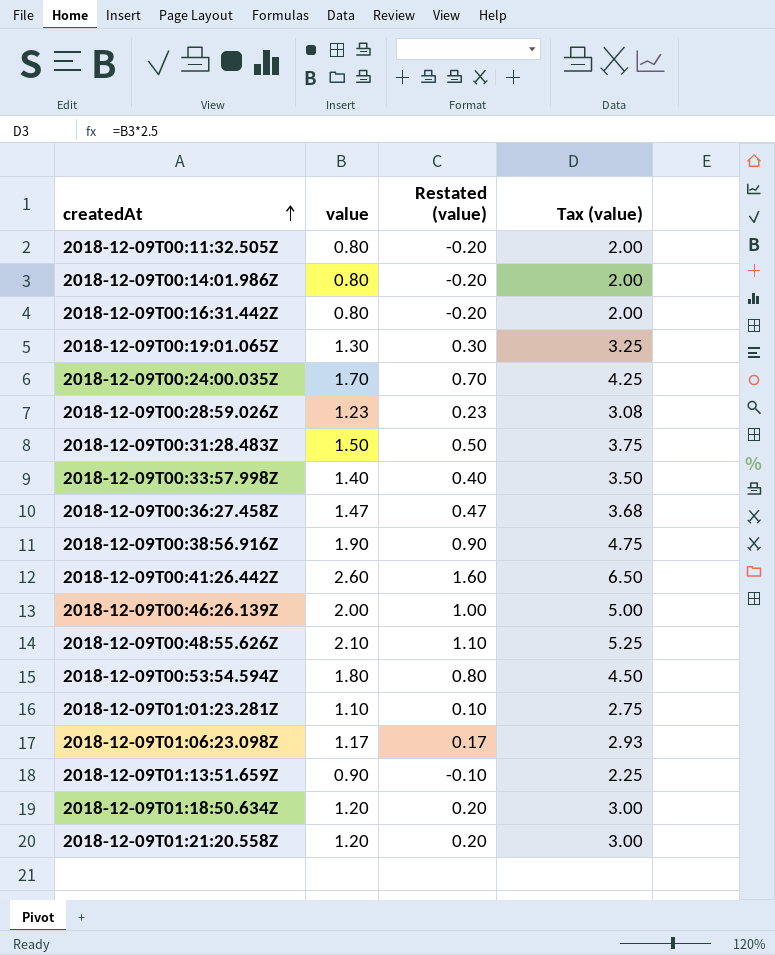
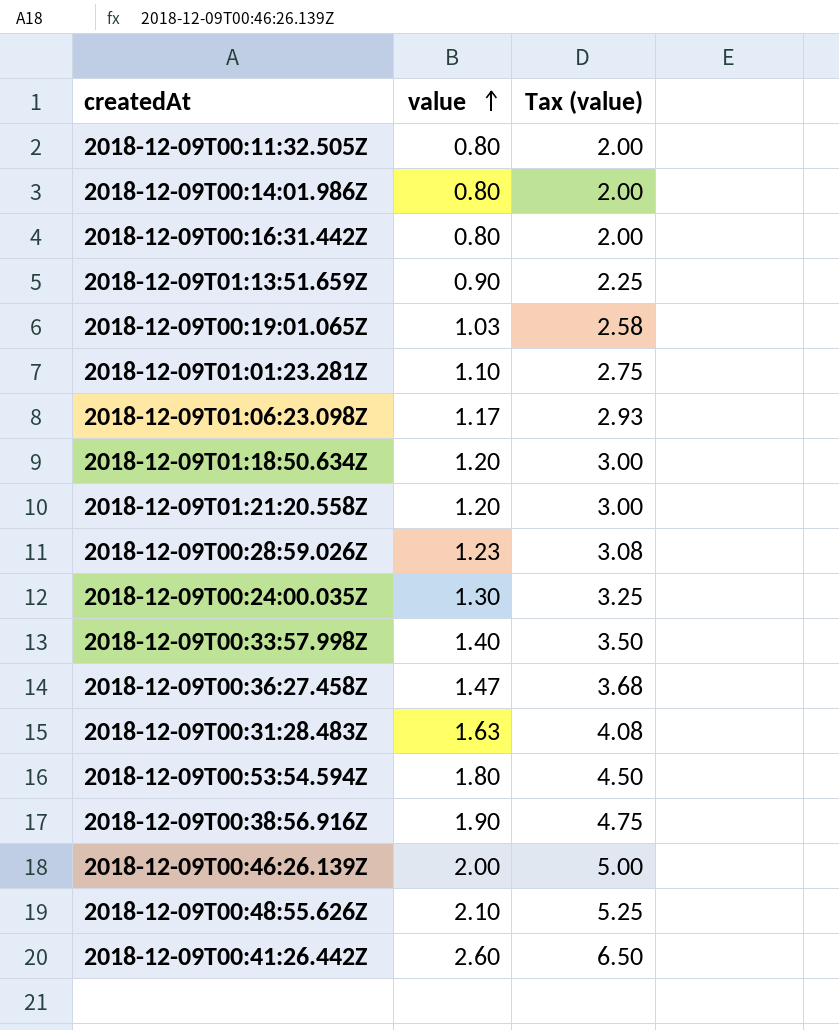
row order: createdAt ascending -> value ascending
column Restated (value) | formula: [value] - 1 -> none
2018-12-09T00:19:01.065Z | value: 1.30 -> 1.03
2018-12-09T00:19:01.065Z | Tax (value): 3.25 -> 2.58
2018-12-09T00:24:00.035Z | value: 1.70 -> 1.30
2018-12-09T00:24:00.035Z | Tax (value): 4.25 -> 3.25
2018-12-09T00:31:28.483Z | value: 1.50 -> 1.63
2018-12-09T00:31:28.483Z | Tax (value): 3.75 -> 4.08

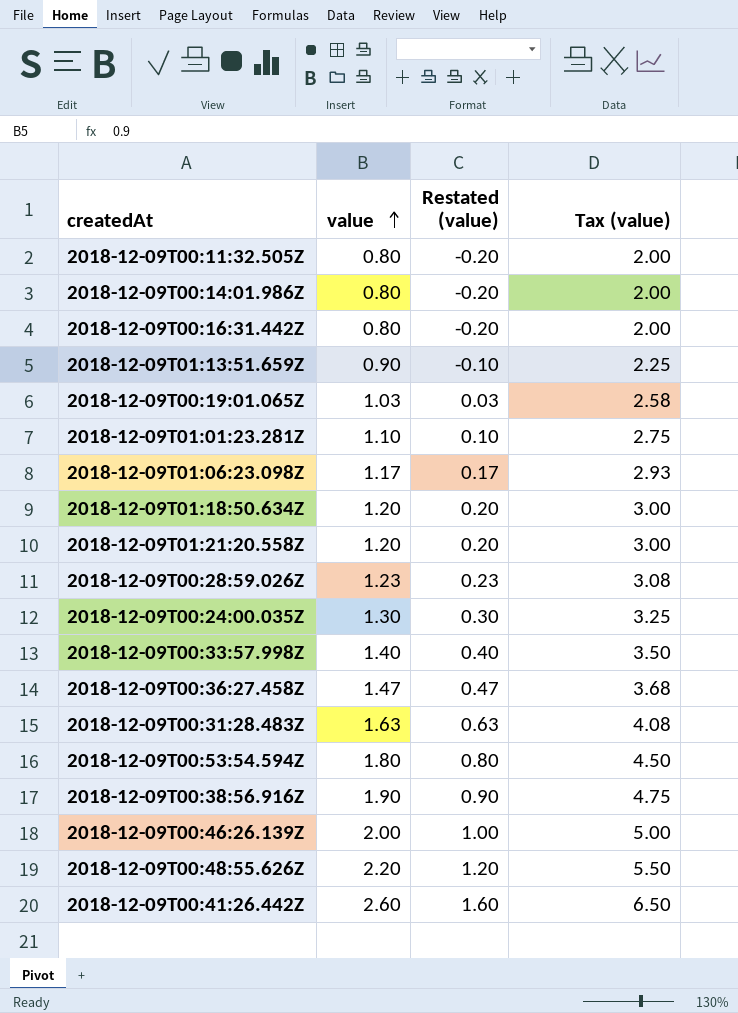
column Restated (value) | formula: none -> [value] - 1
2018-12-09T00:48:55.626Z | value: 2.10 -> 2.20
2018-12-09T00:48:55.626Z | Tax (value): 5.25 -> 5.50

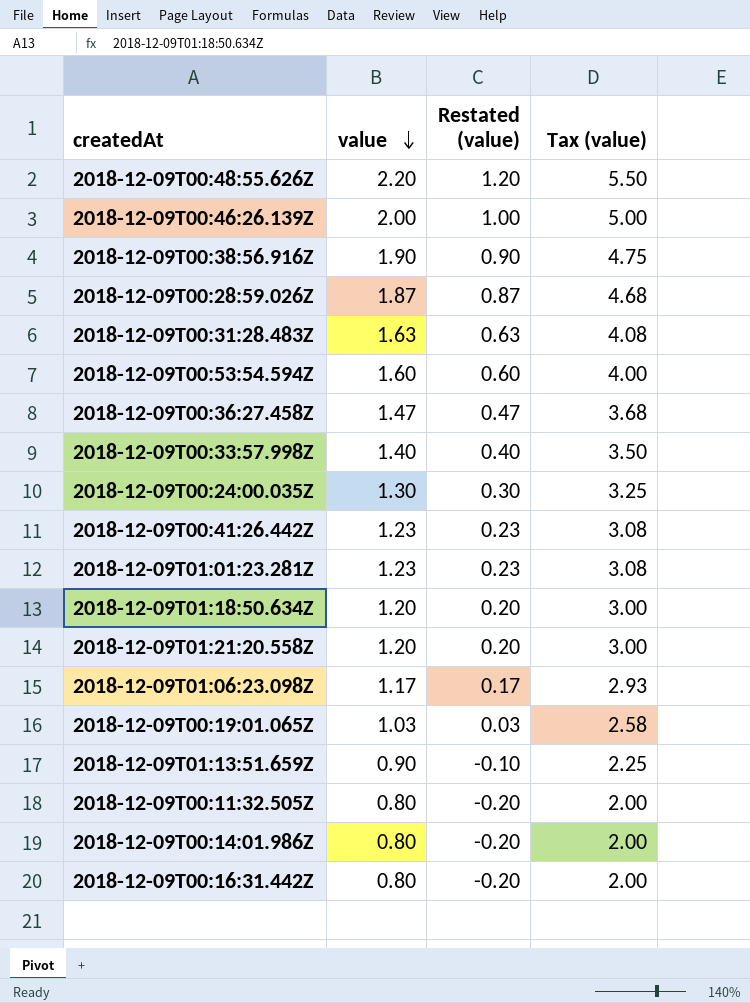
row order: value ascending -> value descending
2018-12-09T00:28:59.026Z | value: 1.23 -> 1.87
2018-12-09T00:28:59.026Z | Restated (value): 0.23 -> 0.87
2018-12-09T00:28:59.026Z | Tax (value): 3.08 -> 4.68
2018-12-09T00:53:54.594Z | value: 1.80 -> 1.60
2018-12-09T00:53:54.594Z | Restated (value): 0.80 -> 0.60
2018-12-09T00:53:54.594Z | Tax (value): 4.50 -> 4.00
2018-12-09T00:41:26.442Z | value: 2.60 -> 1.23
2018-12-09T00:41:26.442Z | Restated (value): 1.60 -> 0.23
2018-12-09T00:41:26.442Z | Tax (value): 6.50 -> 3.08
2018-12-09T01:01:23.281Z | value: 1.10 -> 1.23
2018-12-09T01:01:23.281Z | Restated (value): 0.10 -> 0.23
2018-12-09T01:01:23.281Z | Tax (value): 2.75 -> 3.08

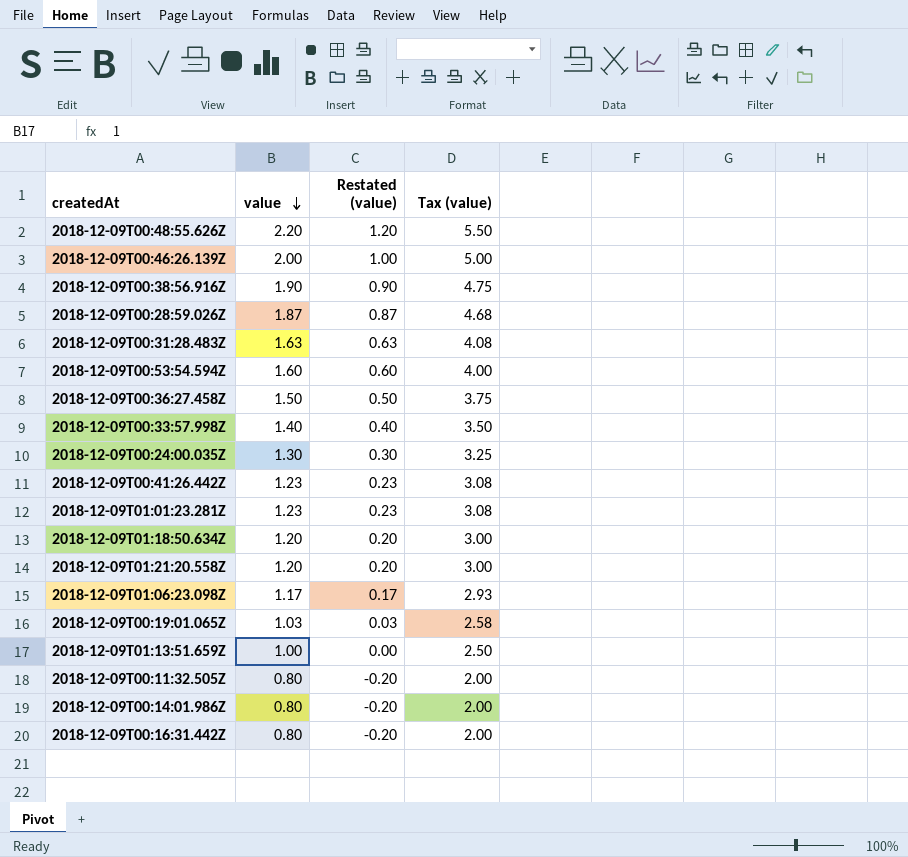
2018-12-09T00:36:27.458Z | value: 1.47 -> 1.50
2018-12-09T00:36:27.458Z | Restated (value): 0.47 -> 0.50
2018-12-09T00:36:27.458Z | Tax (value): 3.68 -> 3.75
2018-12-09T01:13:51.659Z | value: 0.90 -> 1.00
2018-12-09T01:13:51.659Z | Restated (value): -0.10 -> 0.00
2018-12-09T01:13:51.659Z | Tax (value): 2.25 -> 2.50

